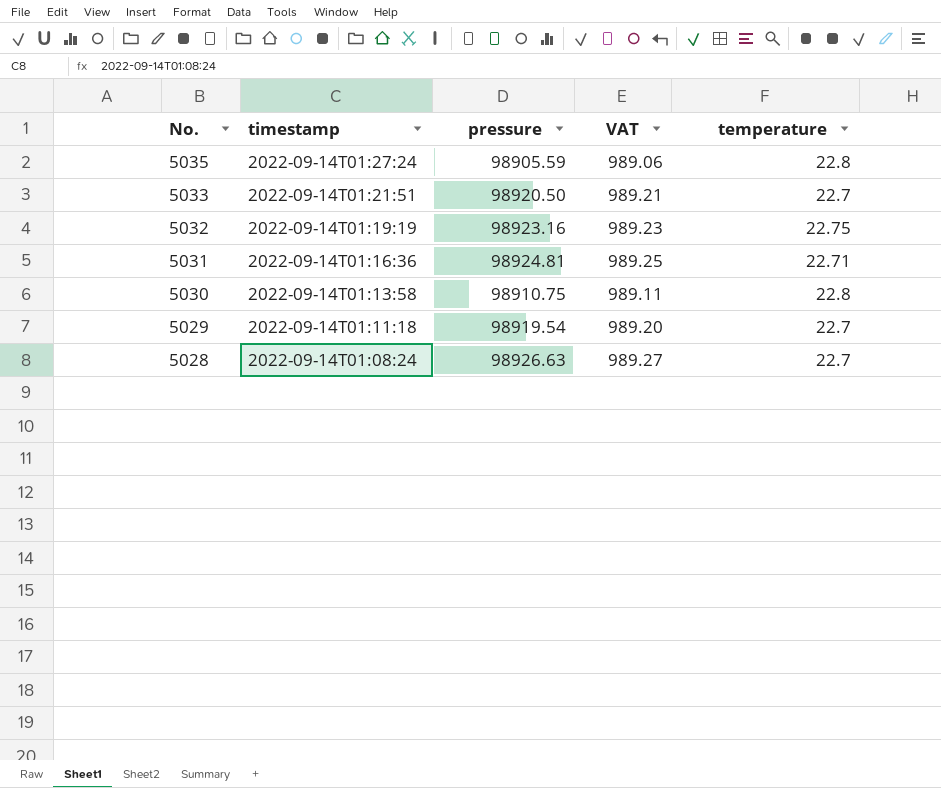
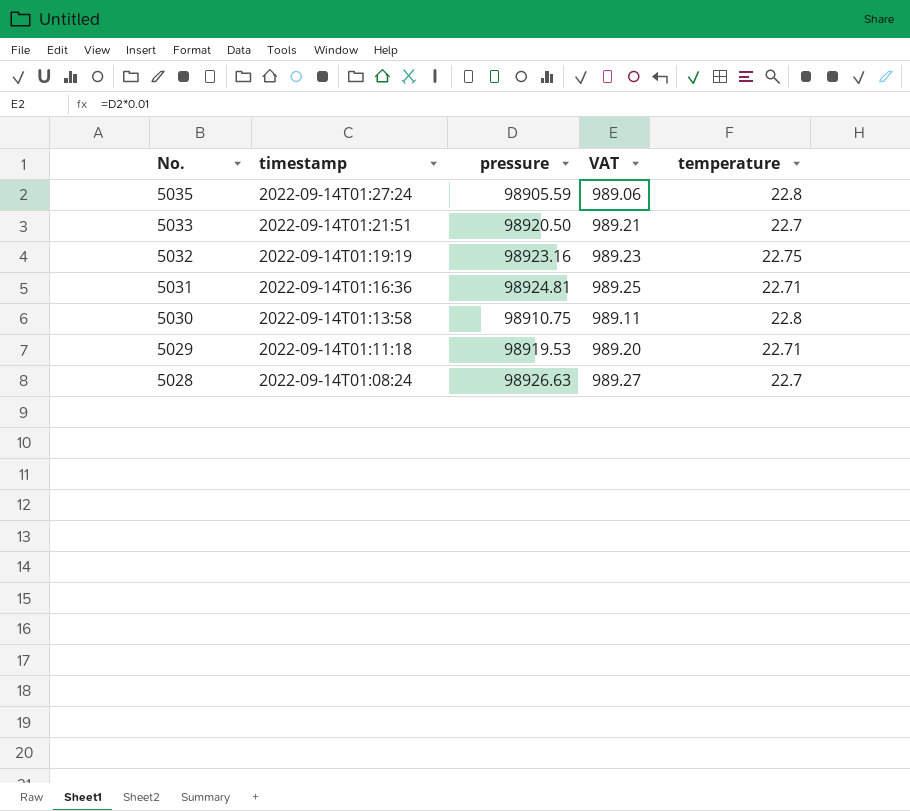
5029 | pressure: 98919.54 -> 98919.53
5029 | temperature: 22.7 -> 22.71

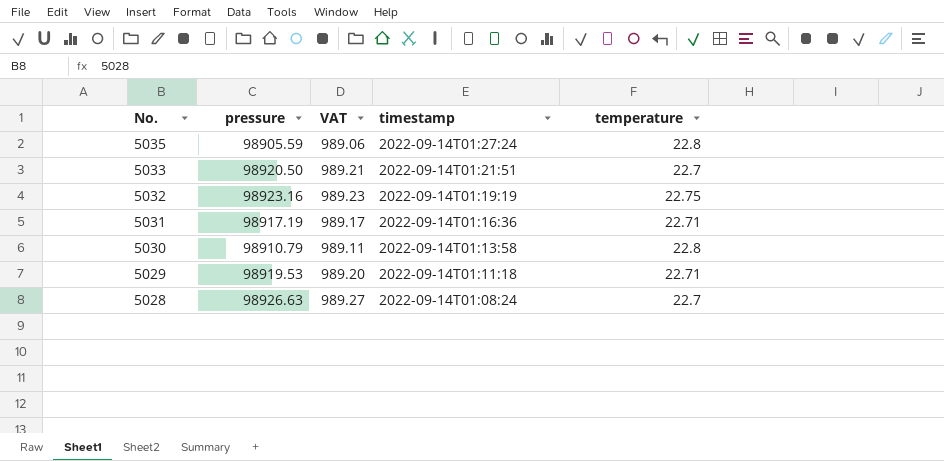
column timestamp | position: 2 -> 4
5031 | pressure: 98924.81 -> 98917.19
5031 | VAT: 989.25 -> 989.17
5030 | pressure: 98910.75 -> 98910.79

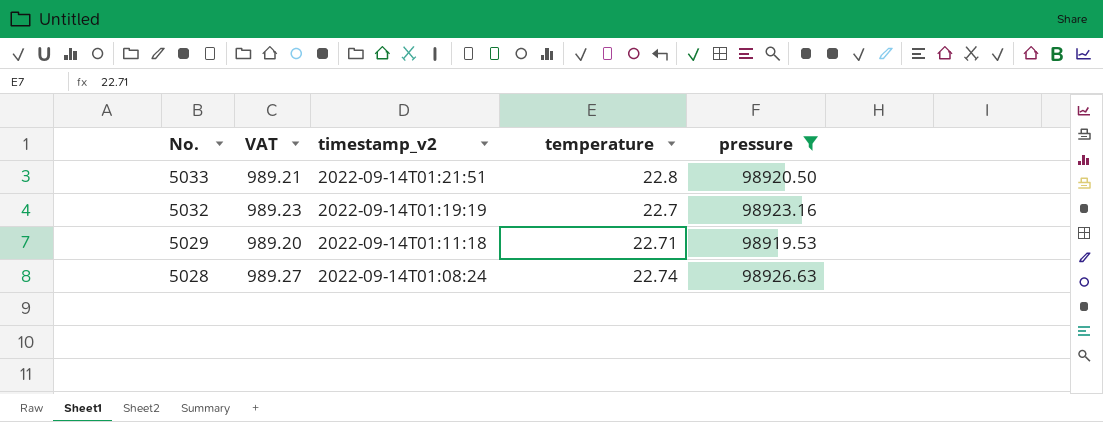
filter: none -> pressure >= 98919.53
column name: timestamp -> timestamp_v2
column pressure | position: 2 -> 5
5033 | temperature: 22.7 -> 22.8
5032 | temperature: 22.75 -> 22.7
5028 | temperature: 22.7 -> 22.74

